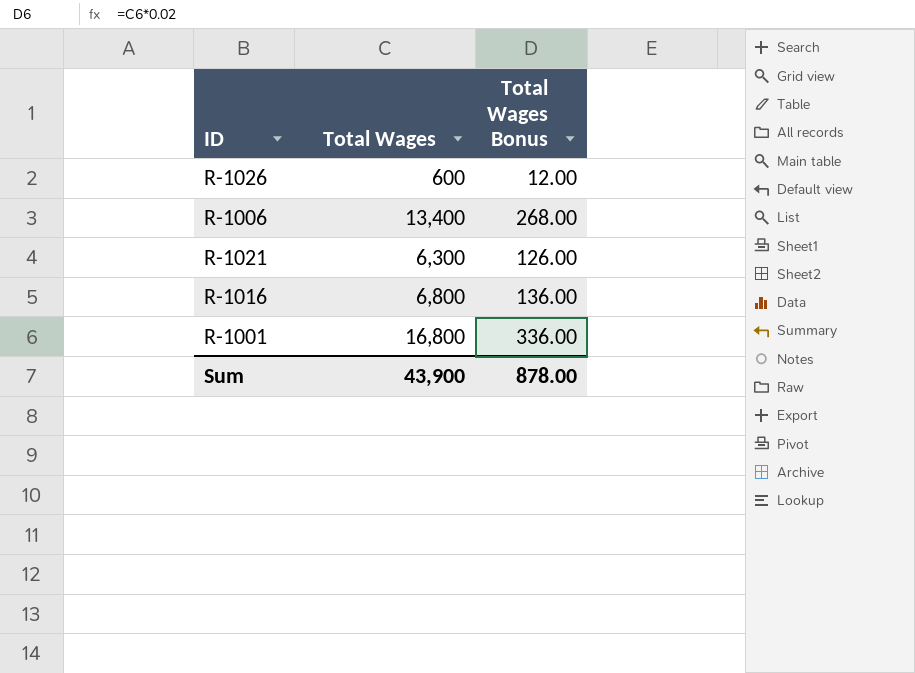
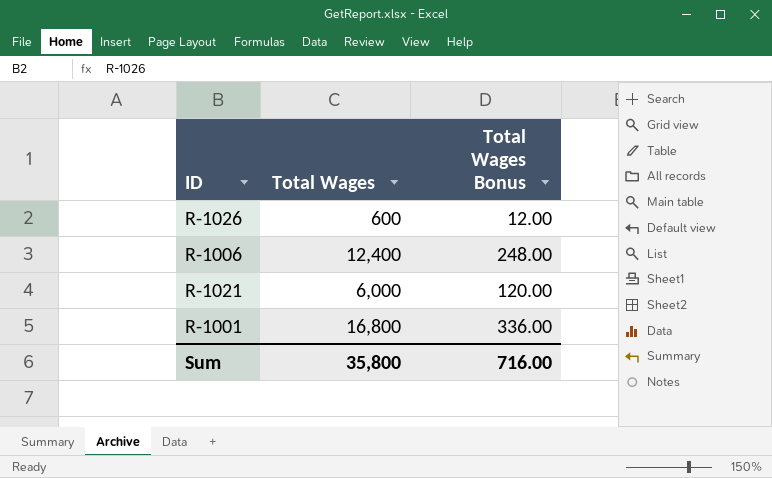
row R-1016: 6,800 | 136.00 -> none
R-1006 | Total Wages: 13,400 -> 12,400
R-1006 | Total Wages Bonus: 268.00 -> 248.00
R-1021 | Total Wages: 6,300 -> 6,000
R-1021 | Total Wages Bonus: 126.00 -> 120.00
Sum | Total Wages: 43,900 -> 35,800
Sum | Total Wages Bonus: 878.00 -> 716.00

